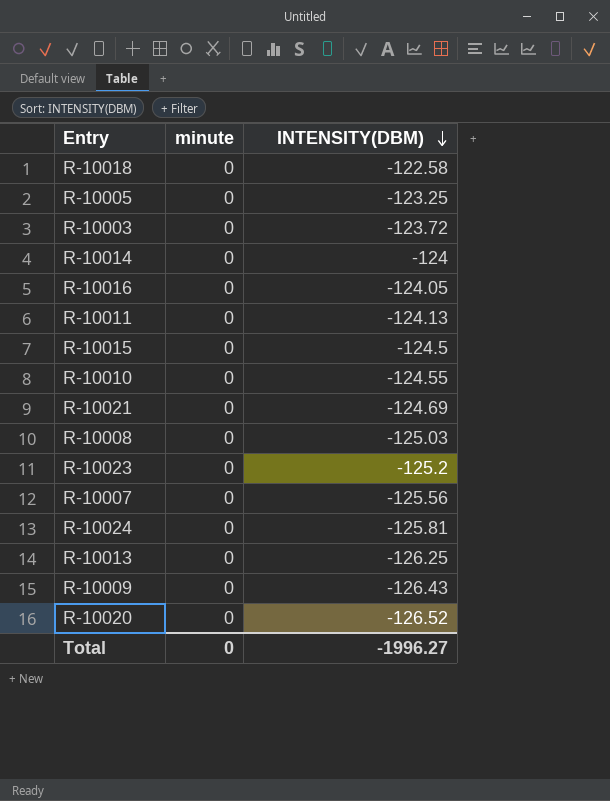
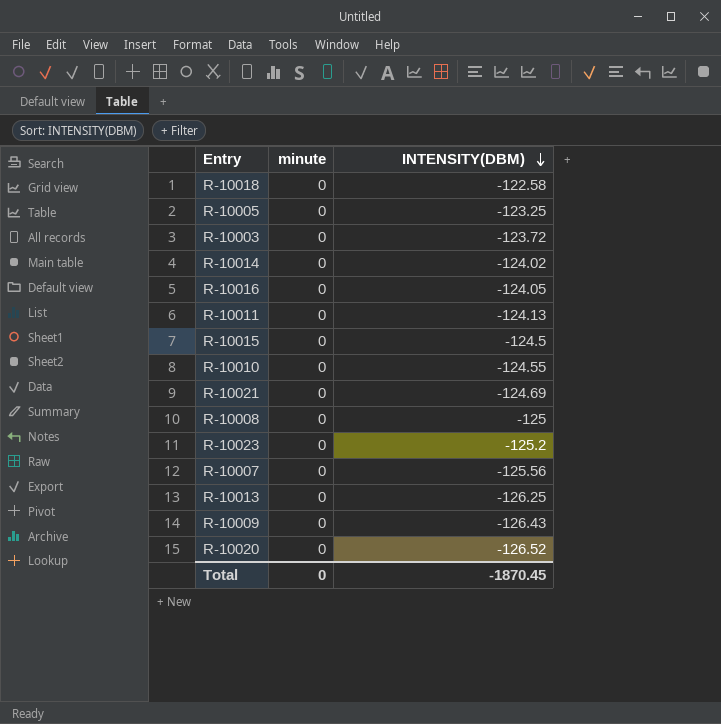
row R-10024: 0 | -125.81 -> none
R-10014 | INTENSITY(DBM): -124 -> -124.02
R-10008 | INTENSITY(DBM): -125.03 -> -125
Total | INTENSITY(DBM): -1996.27 -> -1870.45

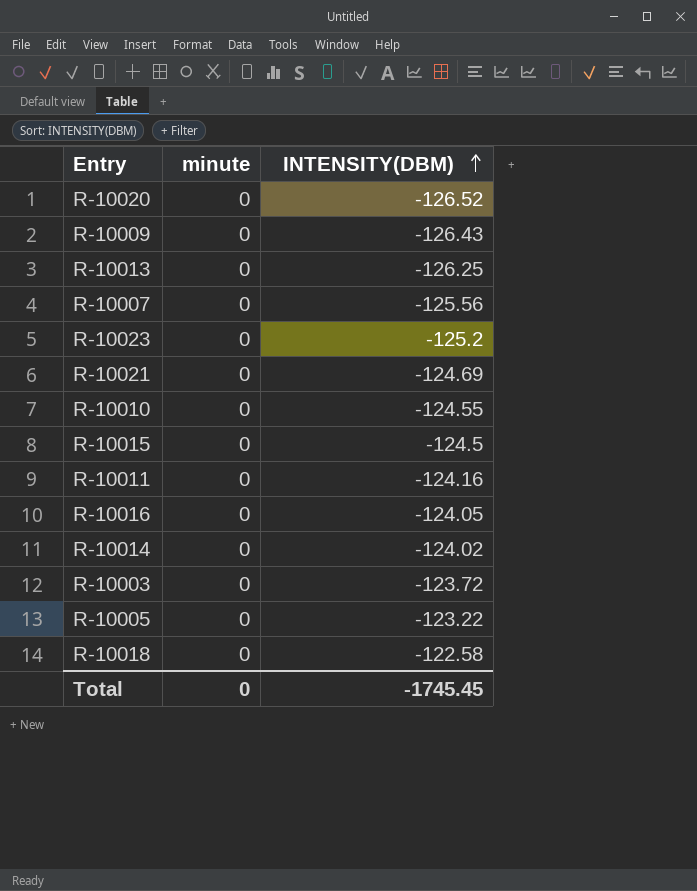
row order: INTENSITY(DBM) descending -> INTENSITY(DBM) ascending
row R-10008: 0 | -125 -> none
R-10011 | INTENSITY(DBM): -124.13 -> -124.16
R-10005 | INTENSITY(DBM): -123.25 -> -123.22
Total | INTENSITY(DBM): -1870.45 -> -1745.45

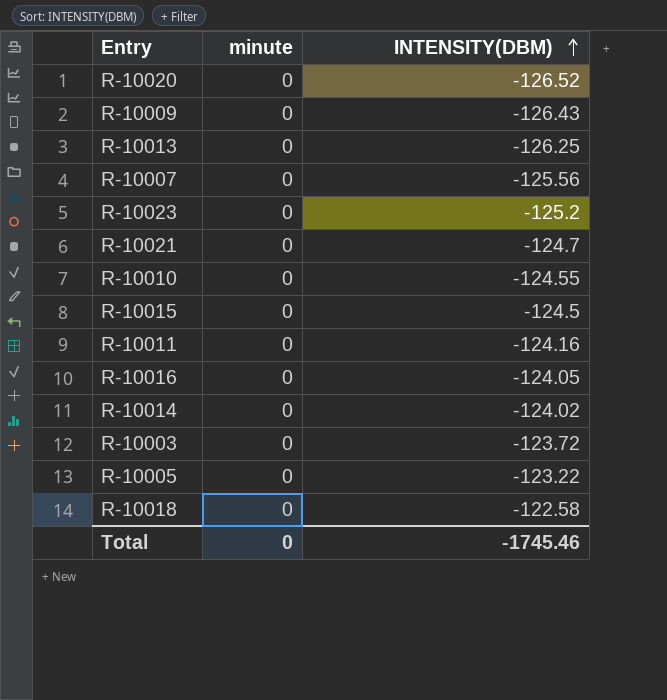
R-10021 | INTENSITY(DBM): -124.69 -> -124.7
Total | INTENSITY(DBM): -1745.45 -> -1745.46

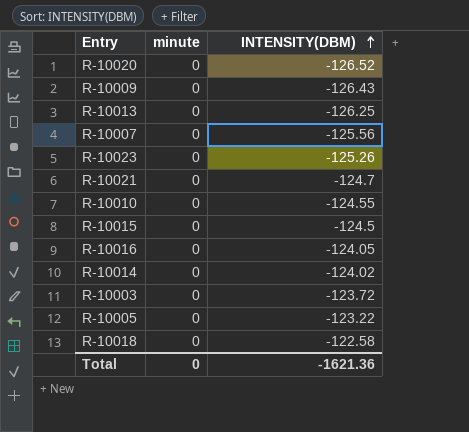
row R-10011: 0 | -124.16 -> none
R-10023 | INTENSITY(DBM): -125.2 -> -125.26
Total | INTENSITY(DBM): -1745.46 -> -1621.36

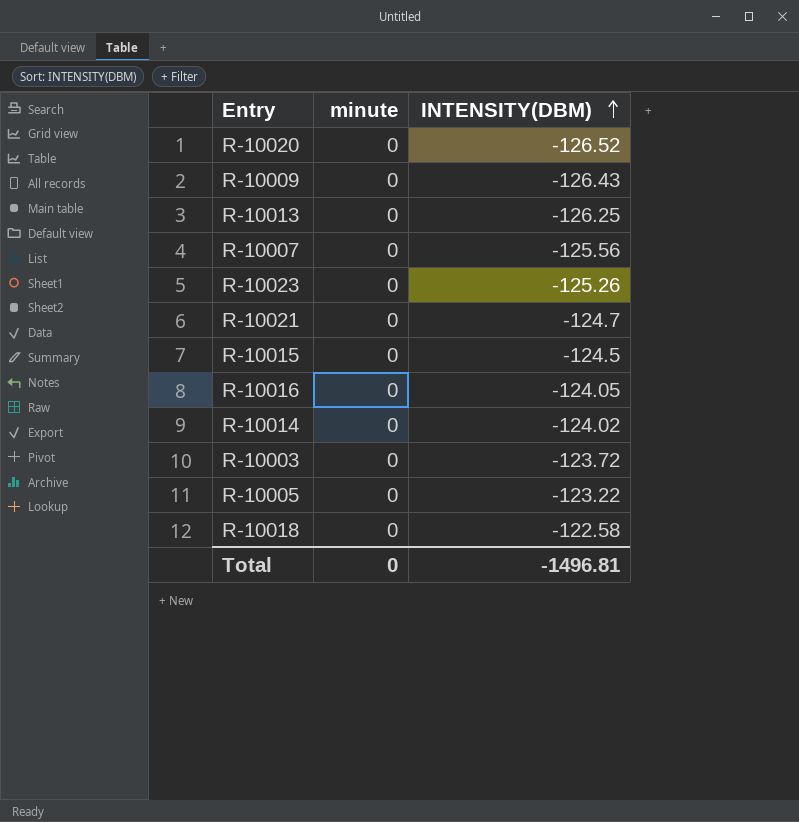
row R-10010: 0 | -124.55 -> none
Total | INTENSITY(DBM): -1621.36 -> -1496.81

